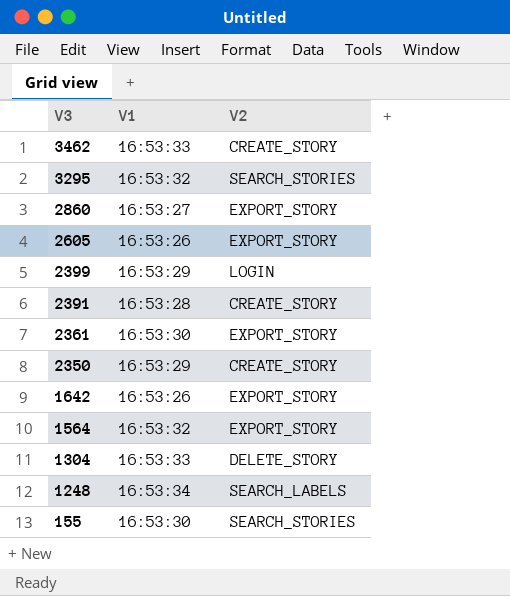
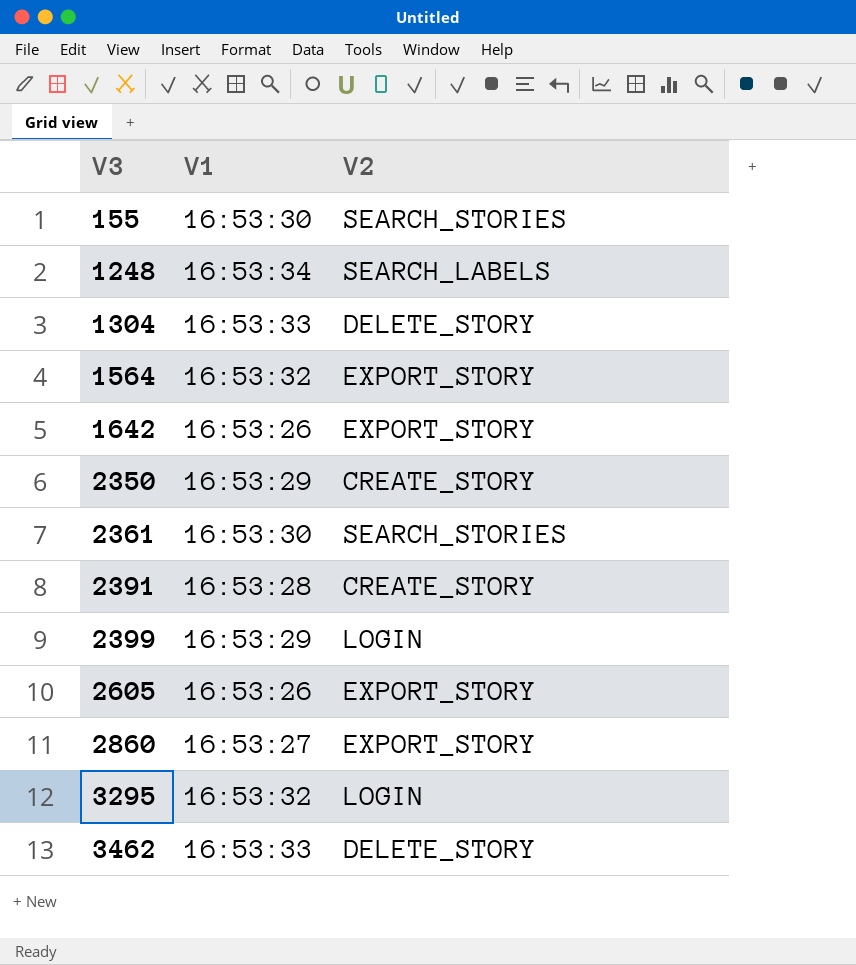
row order: V3 descending -> V3 ascending
2361 | V2: EXPORT_STORY -> SEARCH_STORIES
3295 | V2: SEARCH_STORIES -> LOGIN
3462 | V2: CREATE_STORY -> DELETE_STORY

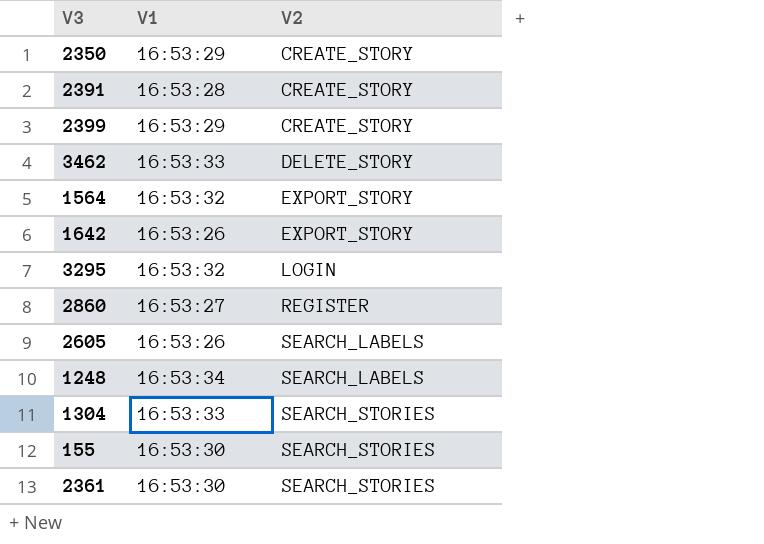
row order: V3 ascending -> V2 ascending
2399 | V2: LOGIN -> CREATE_STORY
2860 | V2: EXPORT_STORY -> REGISTER
2605 | V2: EXPORT_STORY -> SEARCH_LABELS
1304 | V2: DELETE_STORY -> SEARCH_STORIES

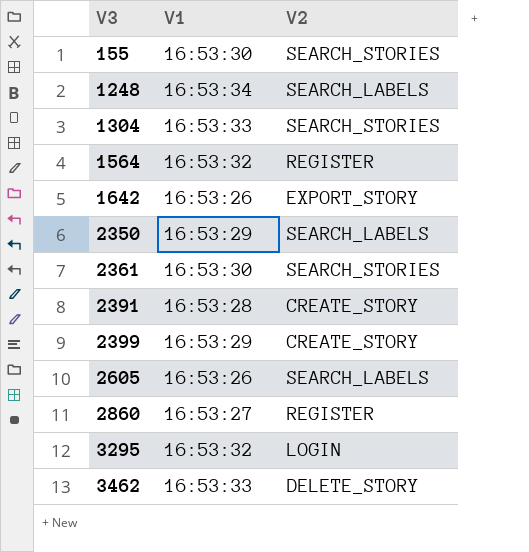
row order: V2 ascending -> V3 ascending
1564 | V2: EXPORT_STORY -> REGISTER
2350 | V2: CREATE_STORY -> SEARCH_LABELS

